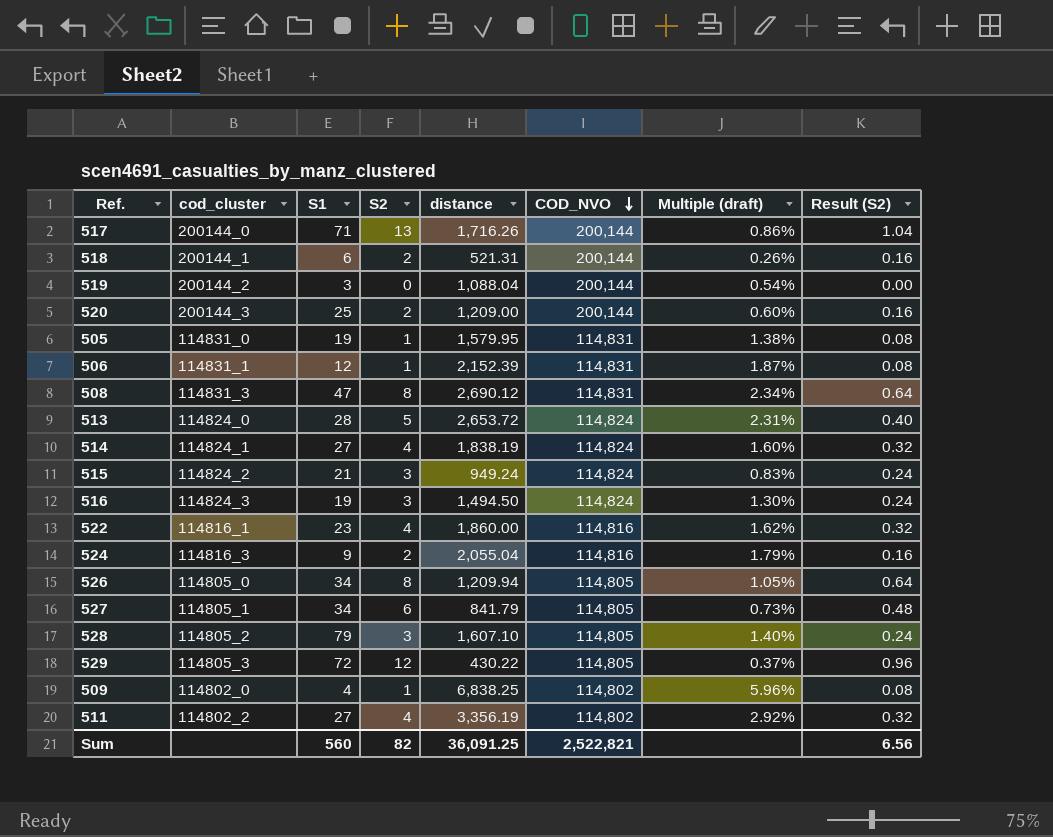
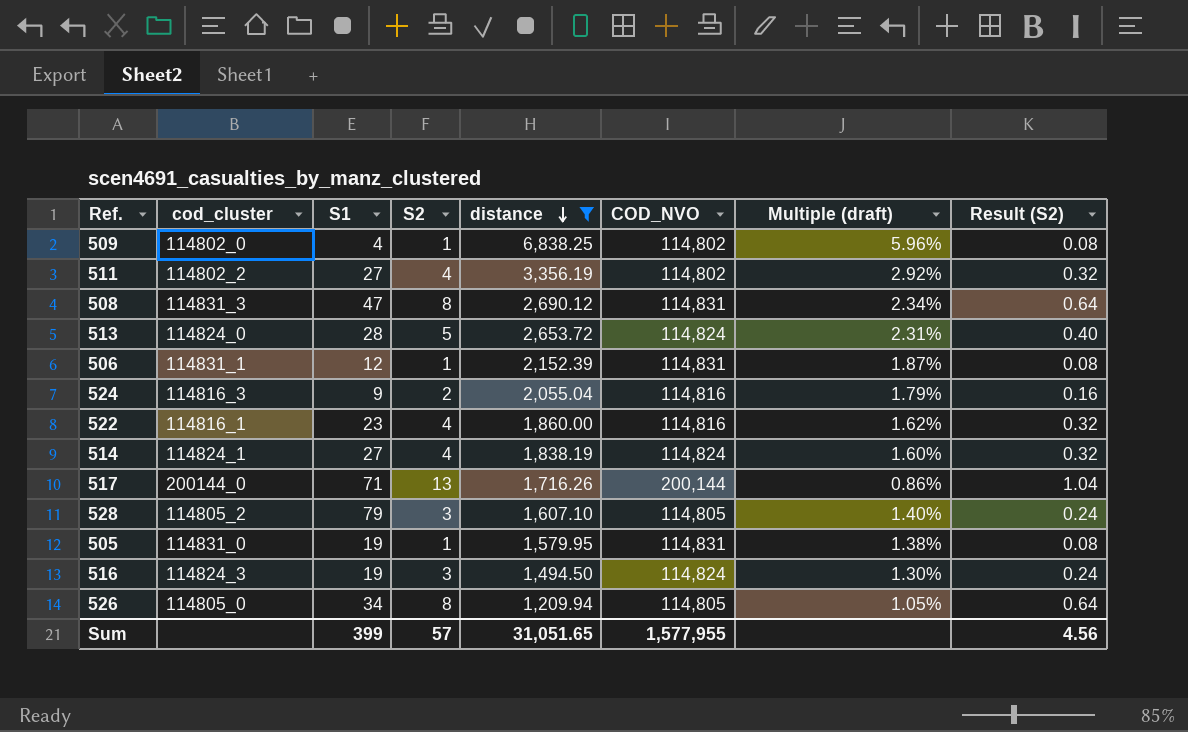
filter: none -> distance >= 1,209.94
row order: COD_NVO descending -> distance descending
Sum | S1: 560 -> 399
Sum | S2: 82 -> 57
Sum | distance: 36,091.25 -> 31,051.65
Sum | COD_NVO: 2,522,821 -> 1,577,955
Sum | Result (S2): 6.56 -> 4.56

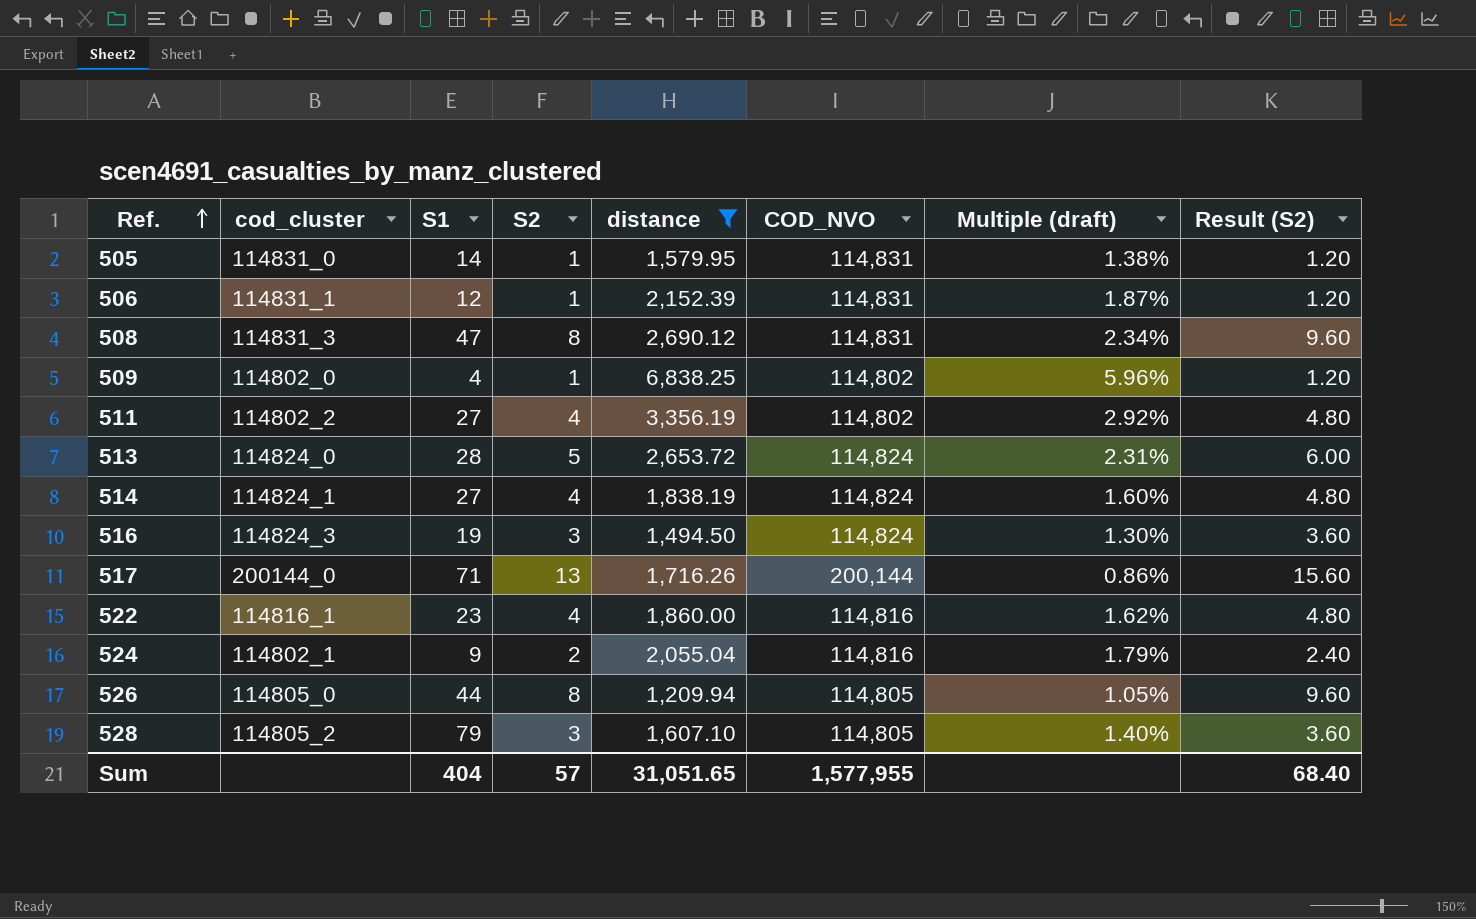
row order: distance descending -> Ref. ascending
column Result (S2) | formula: [S2] * 0.08 -> [S2] * 1.2
505 | S1: 19 -> 14
524 | cod_cluster: 114816_3 -> 114802_1
526 | S1: 34 -> 44
Sum | S1: 399 -> 404
Sum | Result (S2): 4.56 -> 68.40

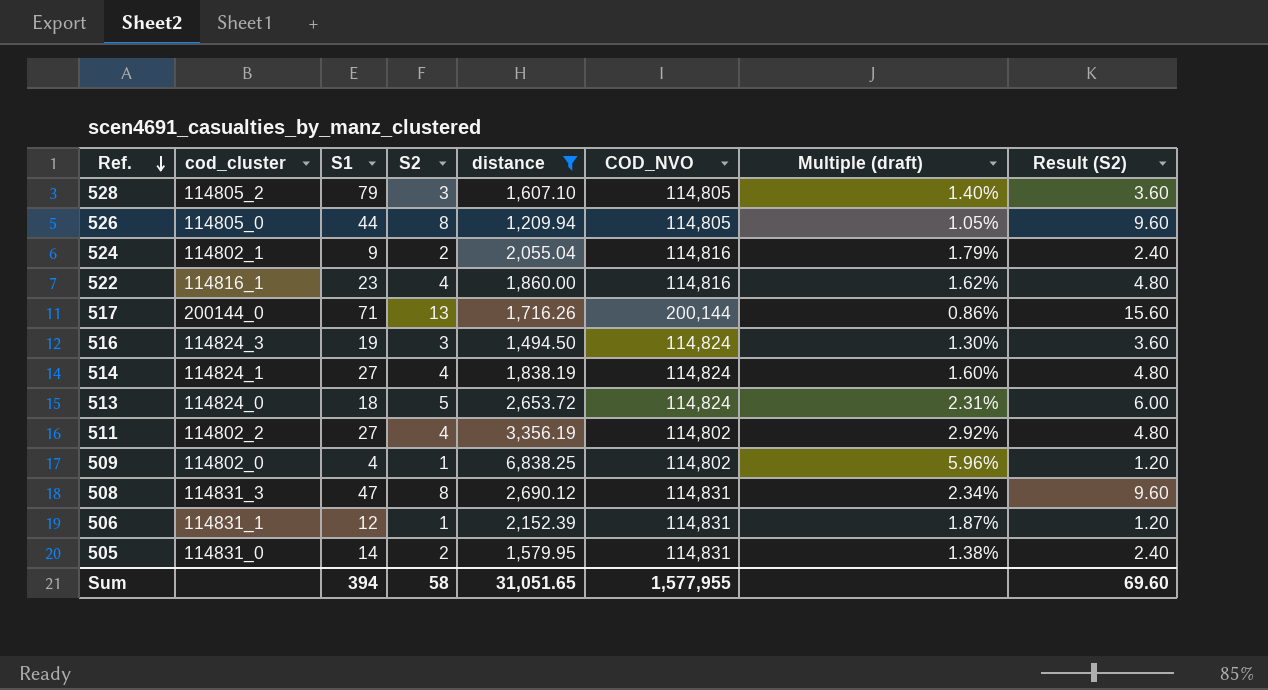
row order: Ref. ascending -> Ref. descending
513 | S1: 28 -> 18
505 | S2: 1 -> 2
505 | Result (S2): 1.20 -> 2.40
Sum | S1: 404 -> 394
Sum | S2: 57 -> 58
Sum | Result (S2): 68.40 -> 69.60

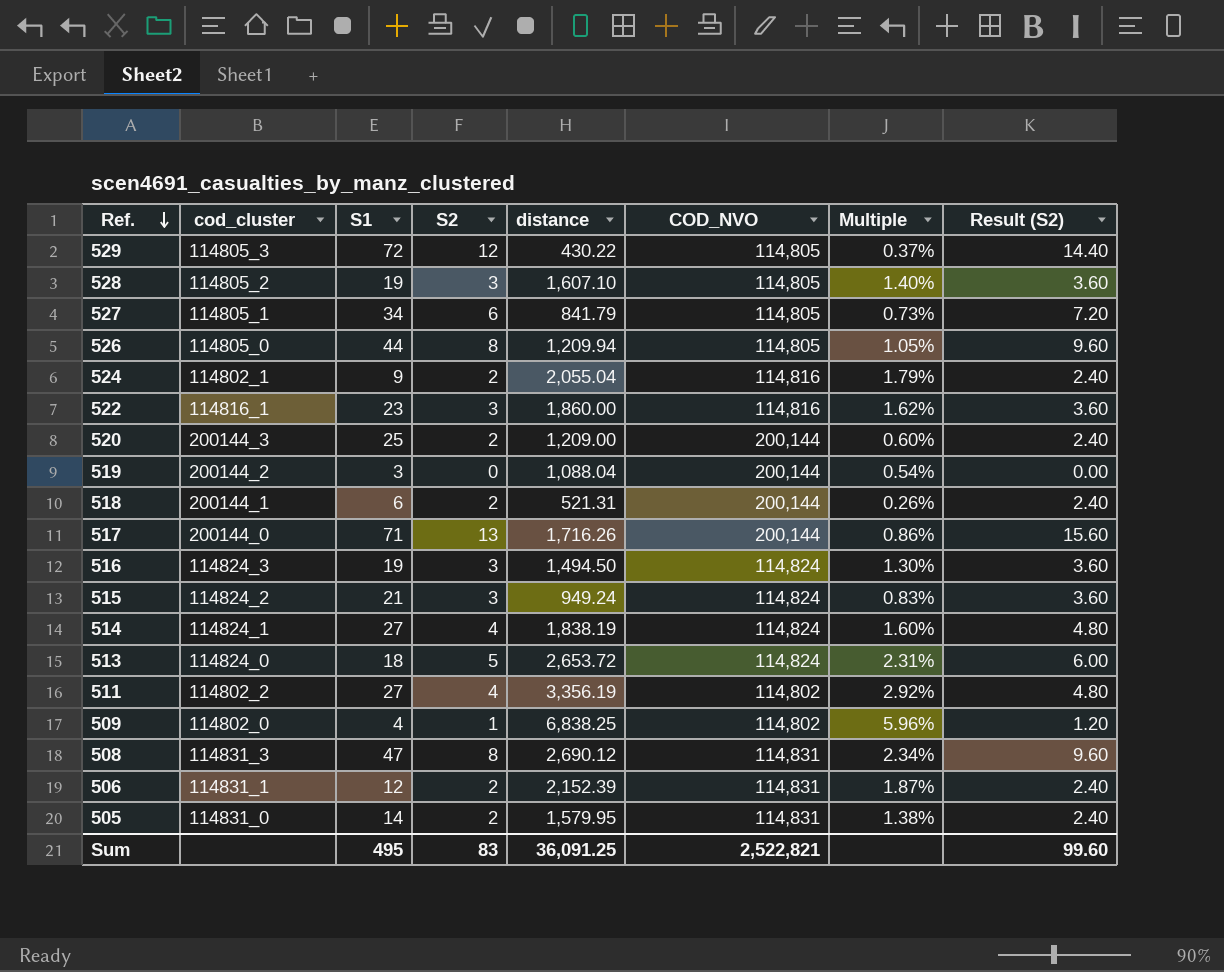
filter: distance >= 1,209.94 -> none
column name: Multiple (draft) -> Multiple
528 | S1: 79 -> 19
522 | S2: 4 -> 3
522 | Result (S2): 4.80 -> 3.60
506 | S2: 1 -> 2
506 | Result (S2): 1.20 -> 2.40
Sum | S1: 394 -> 495
Sum | S2: 58 -> 83
Sum | distance: 31,051.65 -> 36,091.25
Sum | COD_NVO: 1,577,955 -> 2,522,821
Sum | Result (S2): 69.60 -> 99.60

